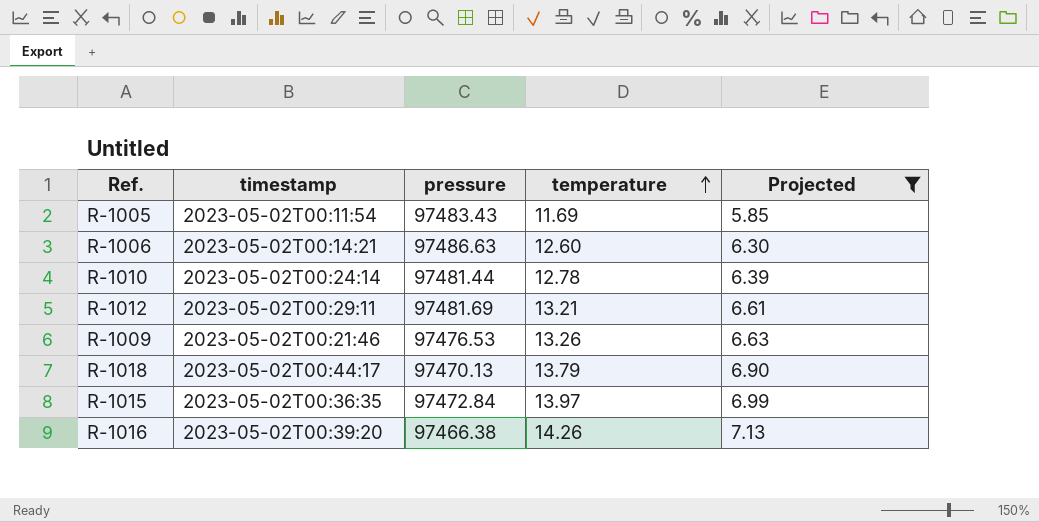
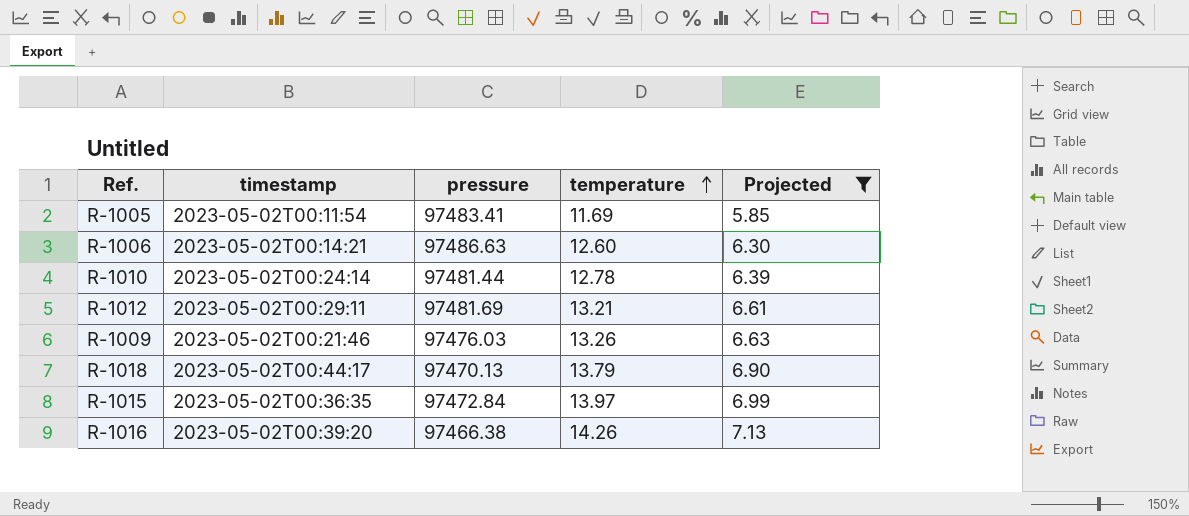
R-1005 | pressure: 97483.43 -> 97483.41
R-1009 | pressure: 97476.53 -> 97476.03

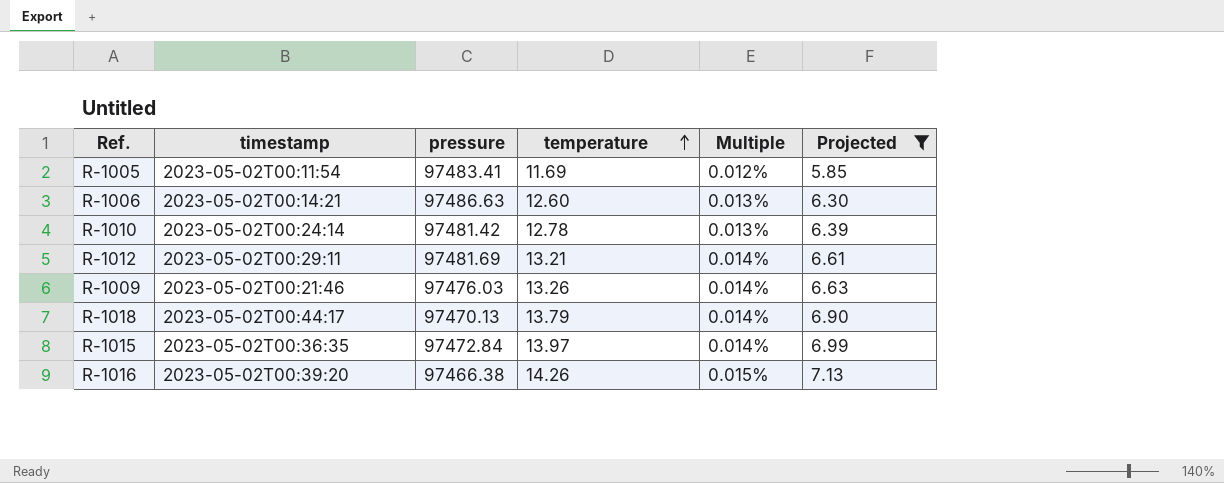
column Multiple | formula: none -> [temperature] / [pressure]
R-1010 | pressure: 97481.44 -> 97481.42

